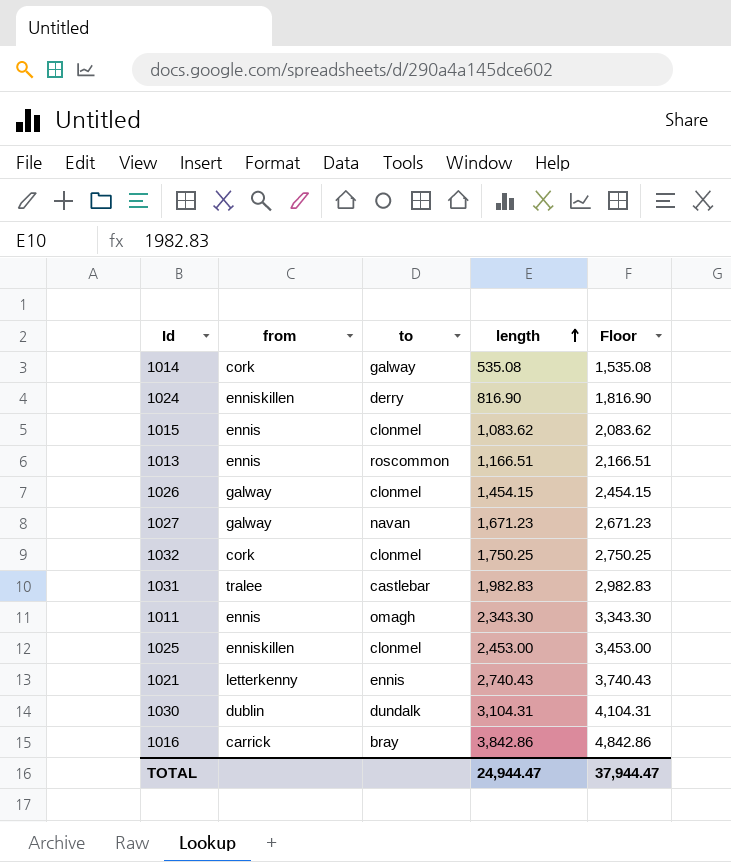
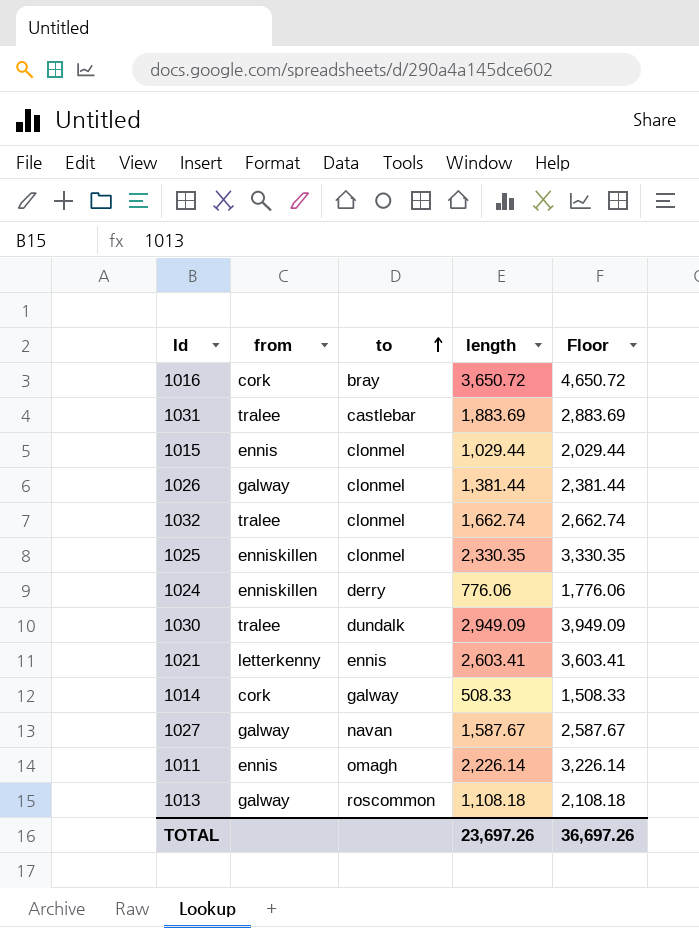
row order: length ascending -> to ascending
1016 | from: carrick -> cork
1016 | length: 3,842.86 -> 3,650.72
1016 | Floor: 4,842.86 -> 4,650.72
1031 | length: 1,982.83 -> 1,883.69
1031 | Floor: 2,982.83 -> 2,883.69
1015 | length: 1,083.62 -> 1,029.44
1015 | Floor: 2,083.62 -> 2,029.44
1026 | length: 1,454.15 -> 1,381.44
1026 | Floor: 2,454.15 -> 2,381.44
1032 | from: cork -> tralee
1032 | length: 1,750.25 -> 1,662.74
1032 | Floor: 2,750.25 -> 2,662.74
1025 | length: 2,453.00 -> 2,330.35
1025 | Floor: 3,453.00 -> 3,330.35
1024 | length: 816.90 -> 776.06
1024 | Floor: 1,816.90 -> 1,776.06
1030 | from: dublin -> tralee
1030 | length: 3,104.31 -> 2,949.09
1030 | Floor: 4,104.31 -> 3,949.09
1021 | length: 2,740.43 -> 2,603.41
1021 | Floor: 3,740.43 -> 3,603.41
1014 | length: 535.08 -> 508.33
1014 | Floor: 1,535.08 -> 1,508.33
1027 | length: 1,671.23 -> 1,587.67
1027 | Floor: 2,671.23 -> 2,587.67
1011 | length: 2,343.30 -> 2,226.14
1011 | Floor: 3,343.30 -> 3,226.14
1013 | from: ennis -> galway
1013 | length: 1,166.51 -> 1,108.18
1013 | Floor: 2,166.51 -> 2,108.18
TOTAL | length: 24,944.47 -> 23,697.26
TOTAL | Floor: 37,944.47 -> 36,697.26

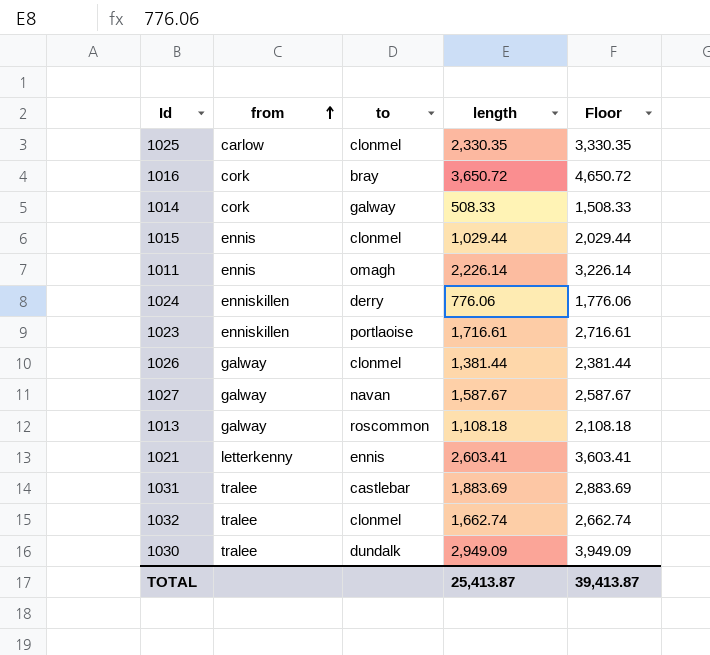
row order: to ascending -> from ascending
1025 | from: enniskillen -> carlow
row 1023: none -> enniskillen | portlaoise | 1,716.61 | 2,716.61
TOTAL | length: 23,697.26 -> 25,413.87
TOTAL | Floor: 36,697.26 -> 39,413.87

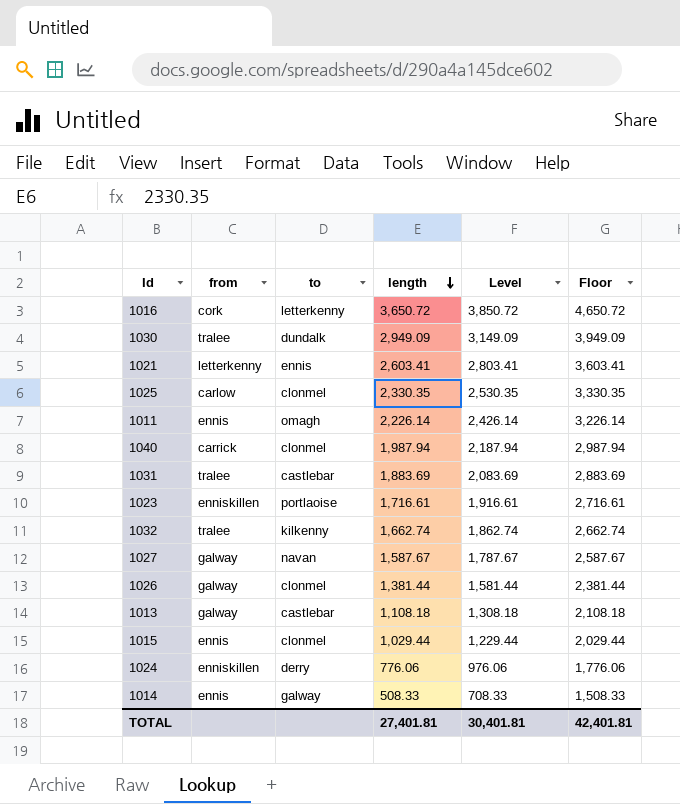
row order: from ascending -> length descending
column Level | formula: none -> [length] + 200
1016 | to: bray -> letterkenny
row 1040: none -> carrick | clonmel | 1,987.94 | 2,187.94 | 2,987.94
1032 | to: clonmel -> kilkenny
1013 | to: roscommon -> castlebar
1014 | from: cork -> ennis
TOTAL | length: 25,413.87 -> 27,401.81
TOTAL | Floor: 39,413.87 -> 42,401.81

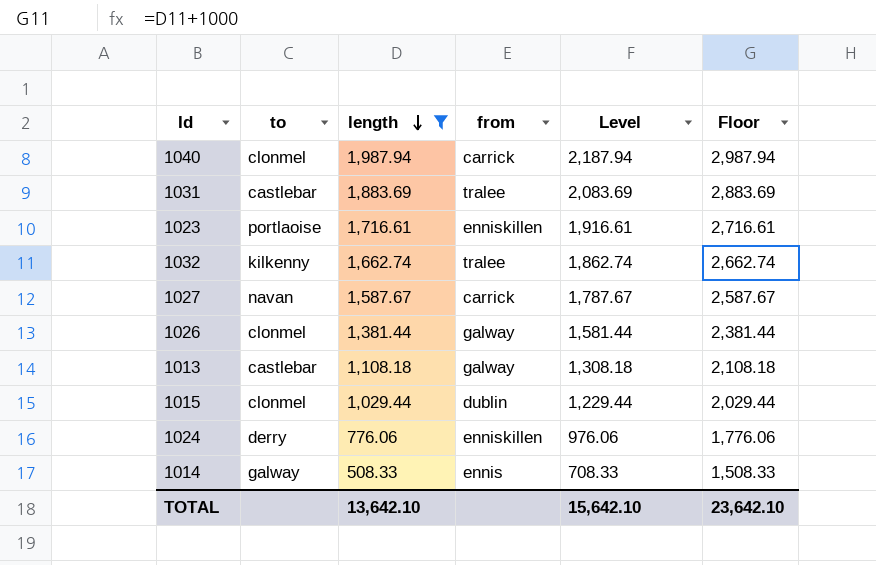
filter: none -> length <= 1,987.94
column from | position: 2 -> 4
1027 | from: galway -> carrick
1015 | from: ennis -> dublin
TOTAL | length: 27,401.81 -> 13,642.10
TOTAL | Level: 30,401.81 -> 15,642.10
TOTAL | Floor: 42,401.81 -> 23,642.10

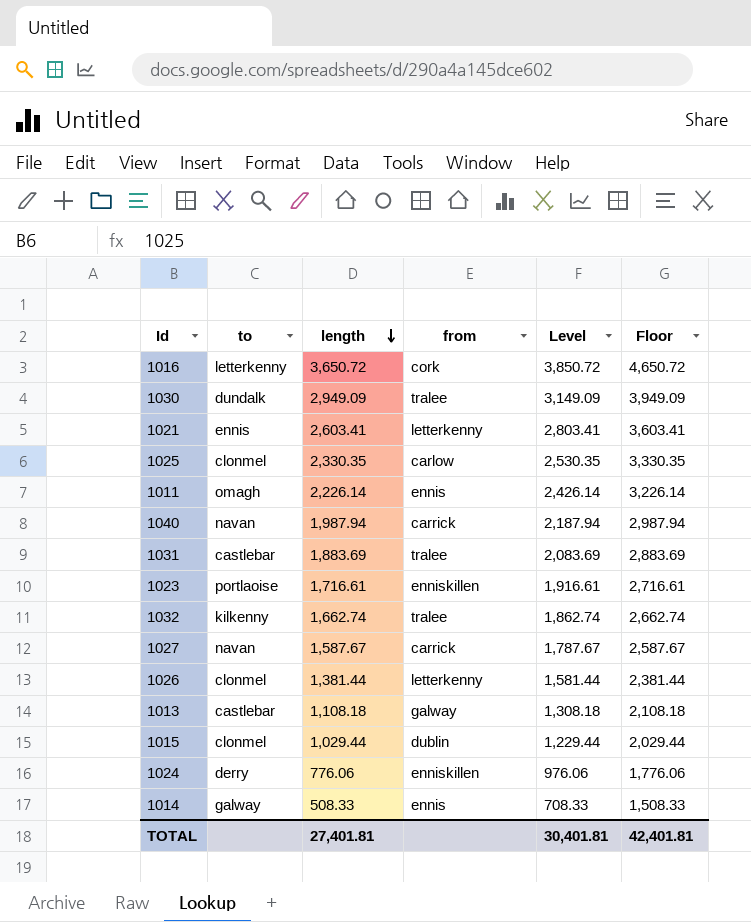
filter: length <= 1,987.94 -> none
1040 | to: clonmel -> navan
1026 | from: galway -> letterkenny
TOTAL | length: 13,642.10 -> 27,401.81
TOTAL | Level: 15,642.10 -> 30,401.81
TOTAL | Floor: 23,642.10 -> 42,401.81

